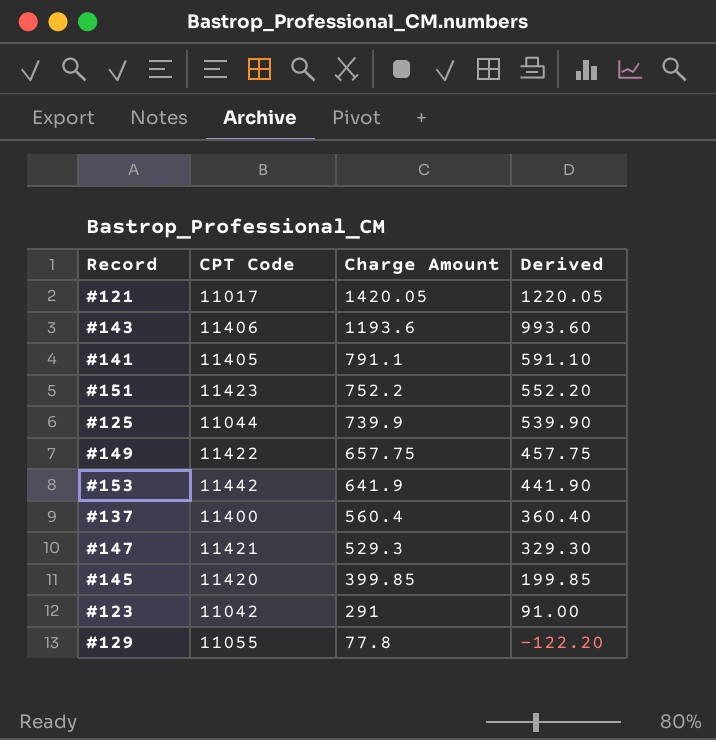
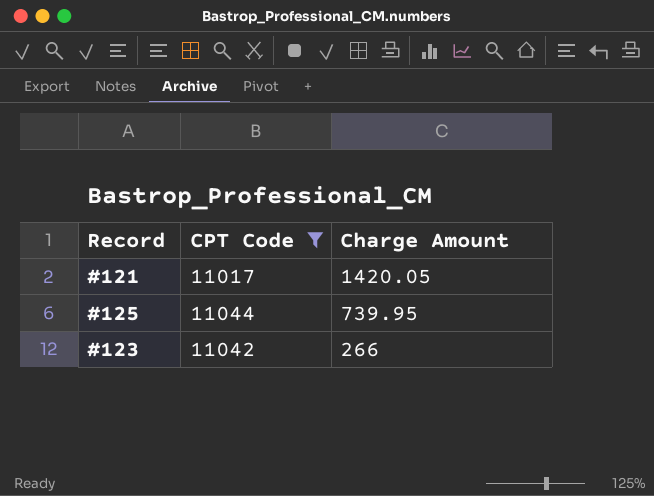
filter: none -> CPT Code <= 11044
column Derived | formula: [Charge Amount] - 200 -> none
#125 | Charge Amount: 739.9 -> 739.95
#123 | Charge Amount: 291 -> 266

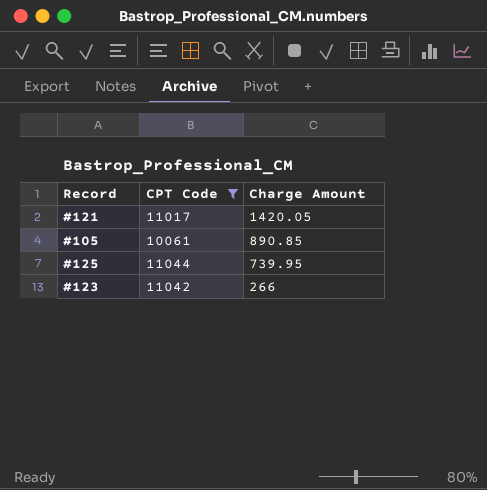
row #105: none -> 10061 | 890.85

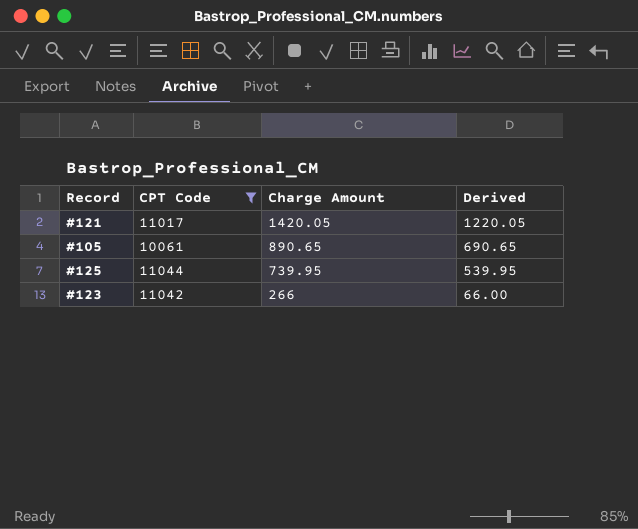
column Derived | formula: none -> [Charge Amount] - 200
#105 | Charge Amount: 890.85 -> 890.65

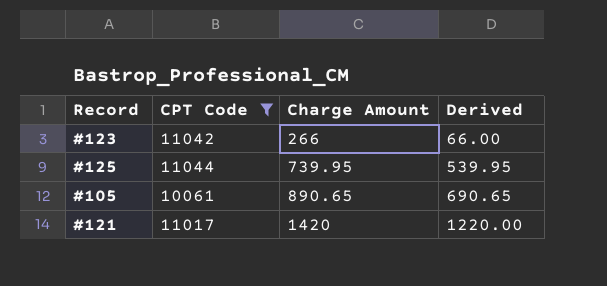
row order: Charge Amount descending -> Charge Amount ascending
#121 | Charge Amount: 1420.05 -> 1420
#121 | Derived: 1220.05 -> 1220.00

